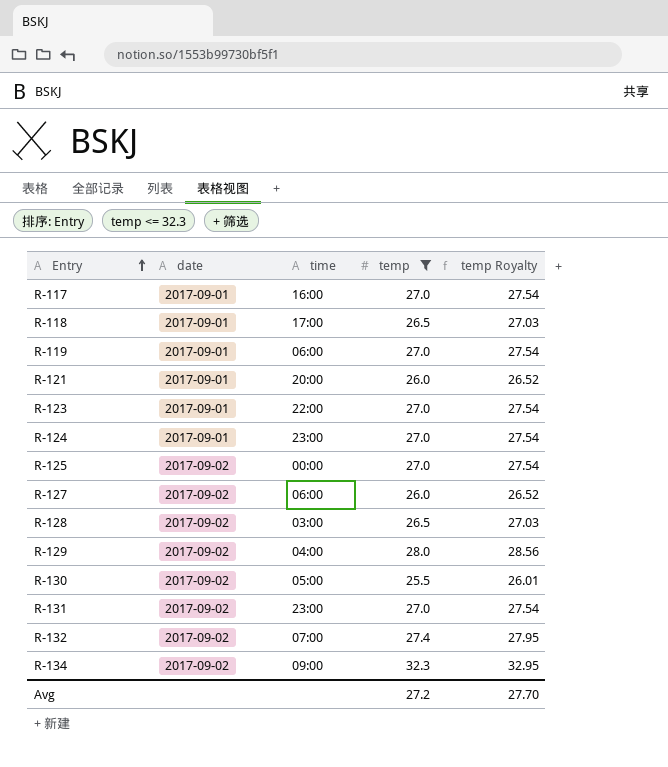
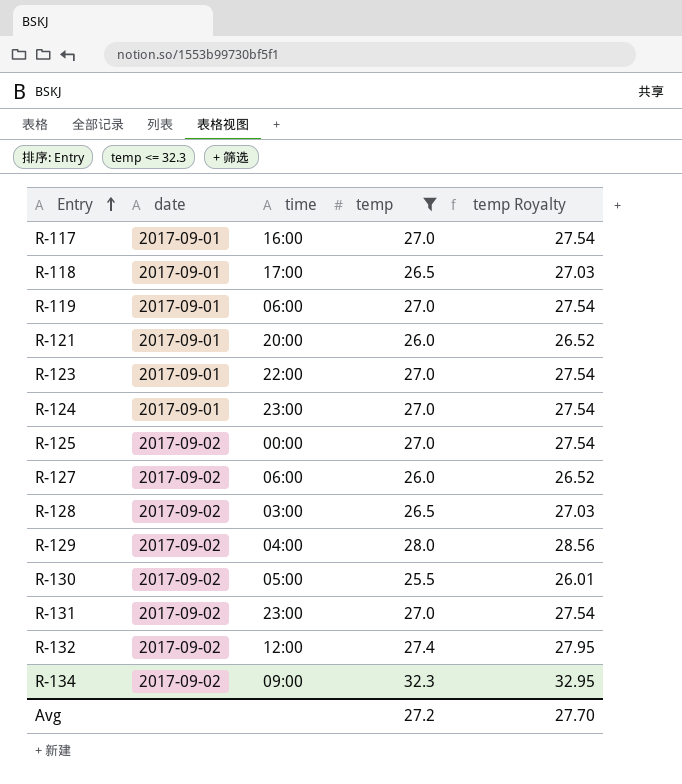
R-132 | time: 07:00 -> 12:00

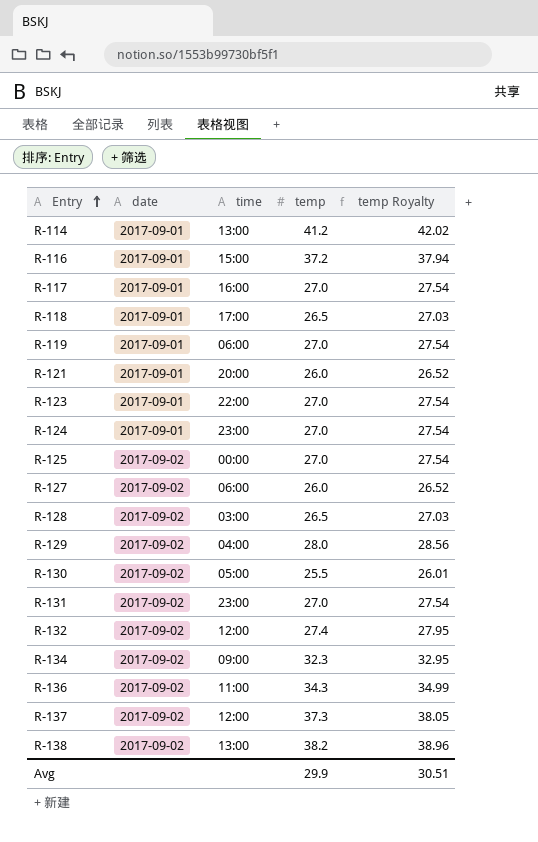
filter: temp <= 32.3 -> none
Avg | temp: 27.2 -> 29.9
Avg | temp Royalty: 27.70 -> 30.51

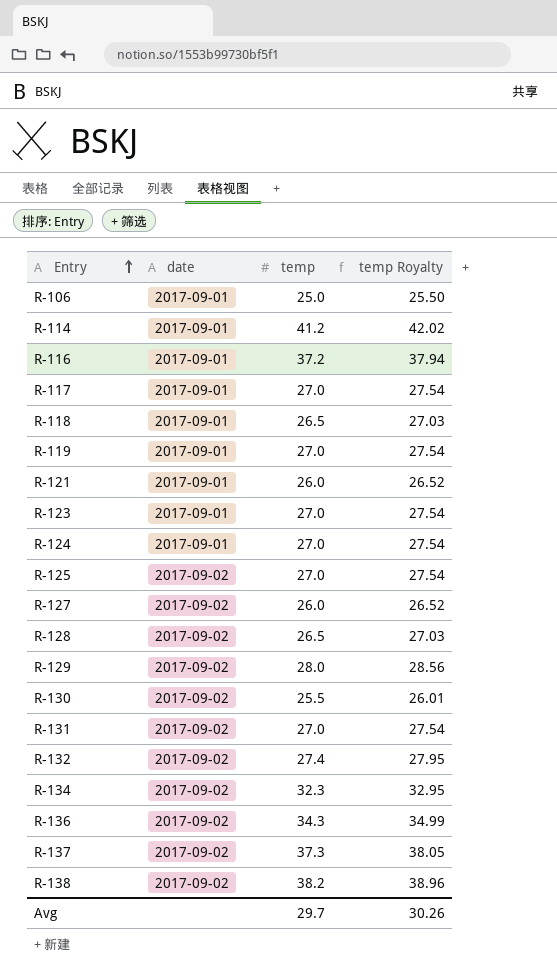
column time | position: 3 -> none
row R-106: none -> 2017-09-01 | 25.0 | 25.50
Avg | temp: 29.9 -> 29.7
Avg | temp Royalty: 30.51 -> 30.26

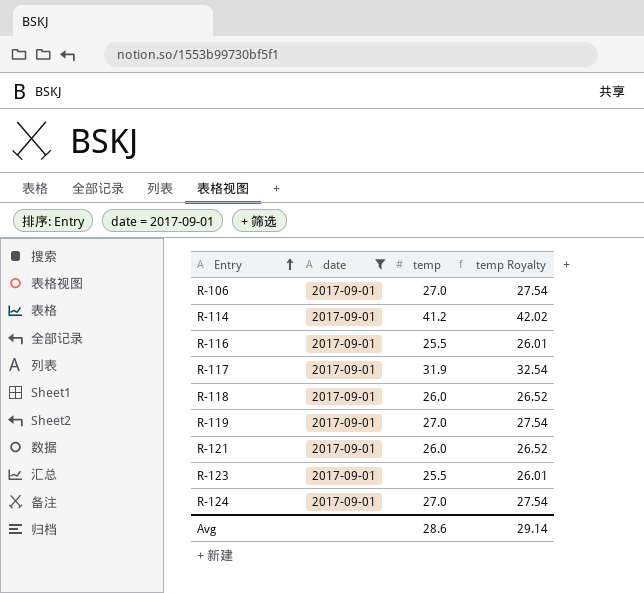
filter: none -> date = 2017-09-01
R-106 | temp: 25.0 -> 27.0
R-106 | temp Royalty: 25.50 -> 27.54
R-116 | temp: 37.2 -> 25.5
R-116 | temp Royalty: 37.94 -> 26.01
R-117 | temp: 27.0 -> 31.9
R-117 | temp Royalty: 27.54 -> 32.54
R-118 | temp: 26.5 -> 26.0
R-118 | temp Royalty: 27.03 -> 26.52
R-123 | temp: 27.0 -> 25.5
R-123 | temp Royalty: 27.54 -> 26.01
Avg | temp: 29.7 -> 28.6
Avg | temp Royalty: 30.26 -> 29.14

